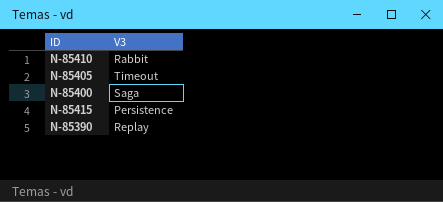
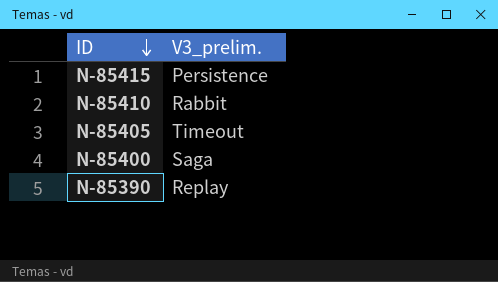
row order: none -> ID descending
column name: V3 -> V3_prelim.

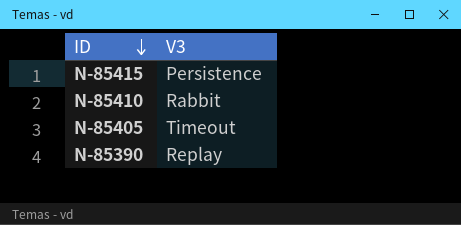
column name: V3_prelim. -> V3
row N-85400: Saga -> none

